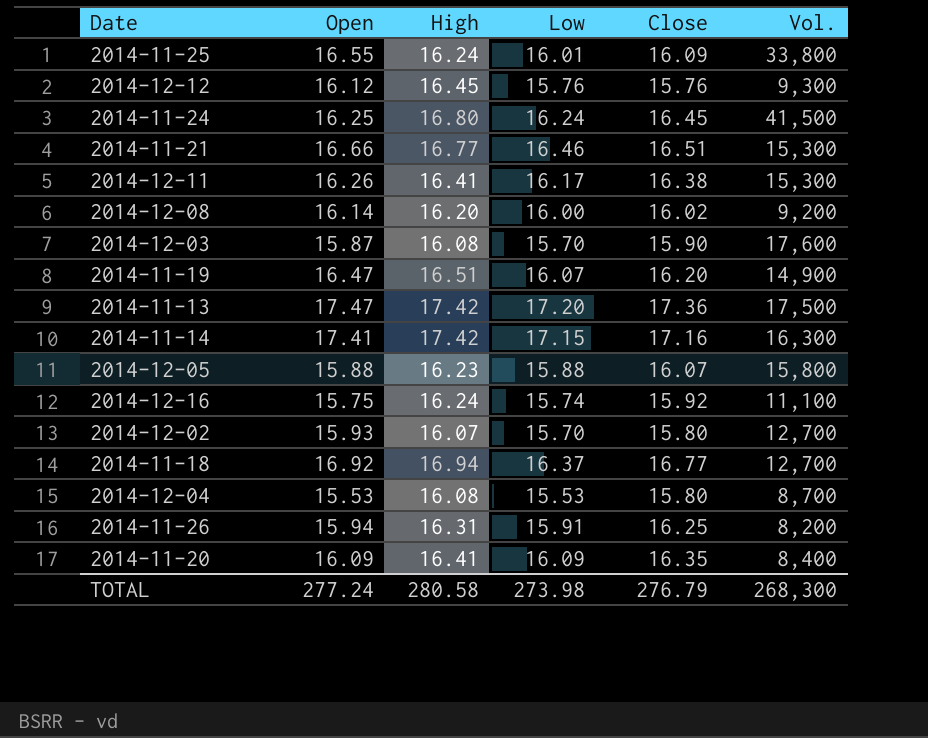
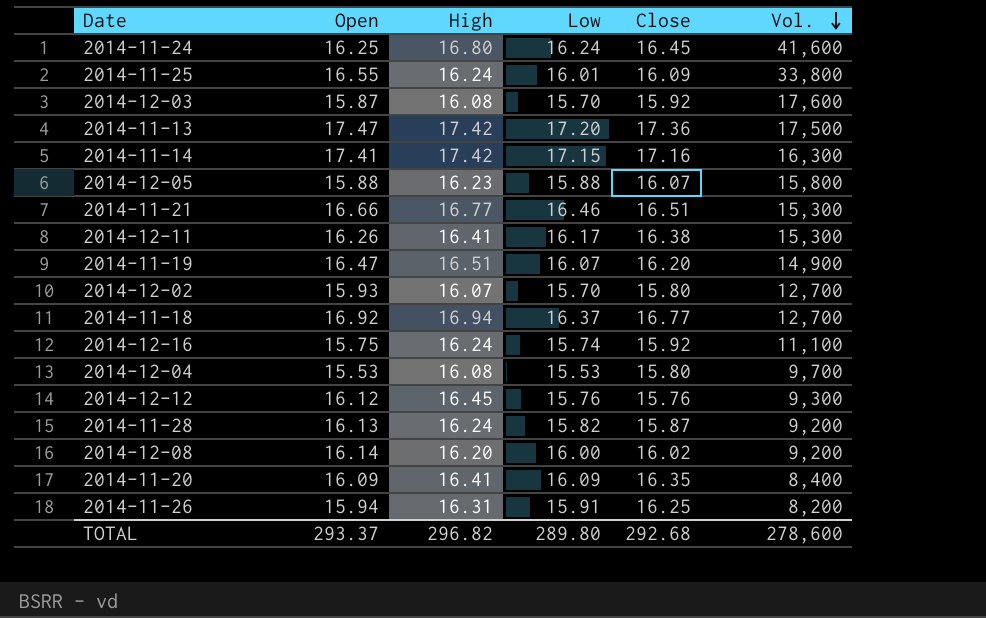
row order: none -> Vol. descending
2014-11-24 | Vol.: 41,500 -> 41,600
2014-12-03 | Close: 15.90 -> 15.92
2014-12-04 | Vol.: 8,700 -> 9,700
row 2014-11-28: none -> 16.13 | 16.24 | 15.82 | 15.87 | 9,200
TOTAL | Open: 277.24 -> 293.37
TOTAL | High: 280.58 -> 296.82
TOTAL | Low: 273.98 -> 289.80
TOTAL | Close: 276.79 -> 292.68
TOTAL | Vol.: 268,300 -> 278,600

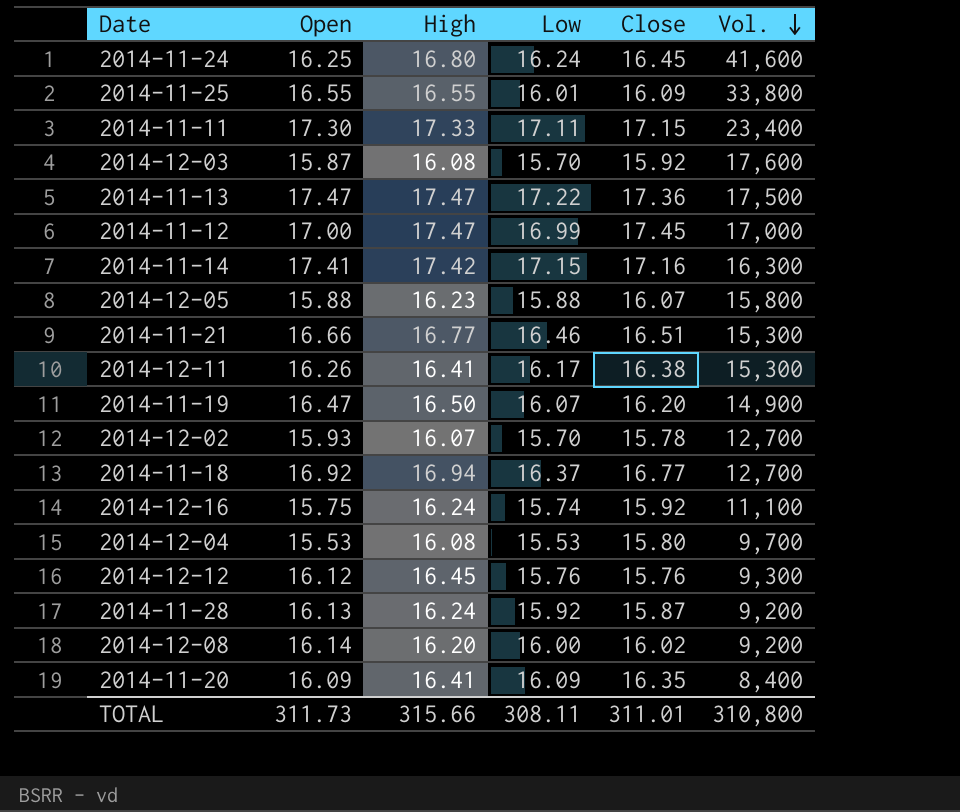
row 2014-11-26: 15.94 | 16.31 | 15.91 | 16.25 | 8,200 -> none
2014-11-25 | High: 16.24 -> 16.55
row 2014-11-11: none -> 17.30 | 17.33 | 17.11 | 17.15 | 23,400
2014-11-13 | High: 17.42 -> 17.47
2014-11-13 | Low: 17.20 -> 17.22
row 2014-11-12: none -> 17.00 | 17.47 | 16.99 | 17.45 | 17,000
2014-11-19 | High: 16.51 -> 16.50
2014-12-02 | Close: 15.80 -> 15.78
2014-11-28 | Low: 15.82 -> 15.92
TOTAL | Open: 293.37 -> 311.73
TOTAL | High: 296.82 -> 315.66
TOTAL | Low: 289.80 -> 308.11
TOTAL | Close: 292.68 -> 311.01
TOTAL | Vol.: 278,600 -> 310,800

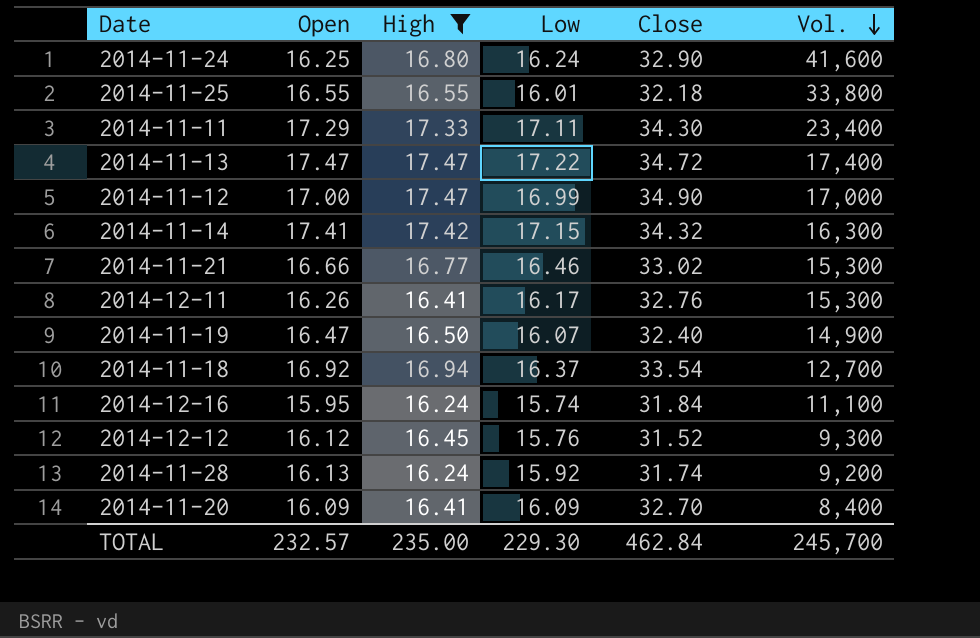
filter: none -> High >= 16.24
2014-11-24 | Close: 16.45 -> 32.90
2014-11-25 | Close: 16.09 -> 32.18
2014-11-11 | Open: 17.30 -> 17.29
2014-11-11 | Close: 17.15 -> 34.30
2014-11-13 | Close: 17.36 -> 34.72
2014-11-13 | Vol.: 17,500 -> 17,400
2014-11-12 | Close: 17.45 -> 34.90
2014-11-14 | Close: 17.16 -> 34.32
2014-11-21 | Close: 16.51 -> 33.02
2014-12-11 | Close: 16.38 -> 32.76
2014-11-19 | Close: 16.20 -> 32.40
2014-11-18 | Close: 16.77 -> 33.54
2014-12-16 | Open: 15.75 -> 15.95
2014-12-16 | Close: 15.92 -> 31.84
2014-12-12 | Close: 15.76 -> 31.52
2014-11-28 | Close: 15.87 -> 31.74
2014-11-20 | Close: 16.35 -> 32.70
TOTAL | Open: 311.73 -> 232.57
TOTAL | High: 315.66 -> 235.00
TOTAL | Low: 308.11 -> 229.30
TOTAL | Close: 311.01 -> 462.84
TOTAL | Vol.: 310,800 -> 245,700

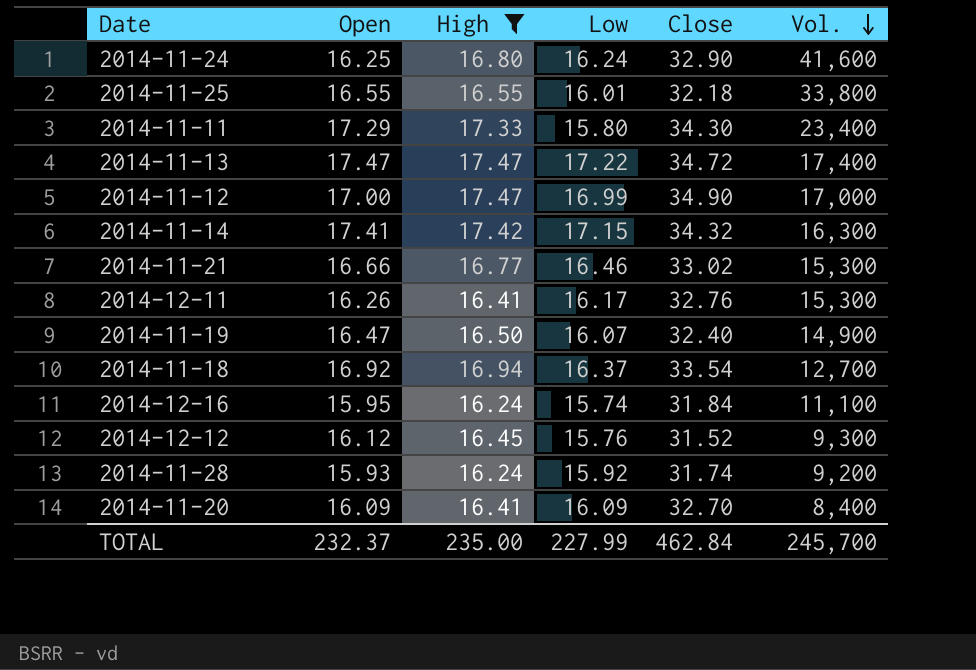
2014-11-11 | Low: 17.11 -> 15.80
2014-11-28 | Open: 16.13 -> 15.93
TOTAL | Open: 232.57 -> 232.37
TOTAL | Low: 229.30 -> 227.99

